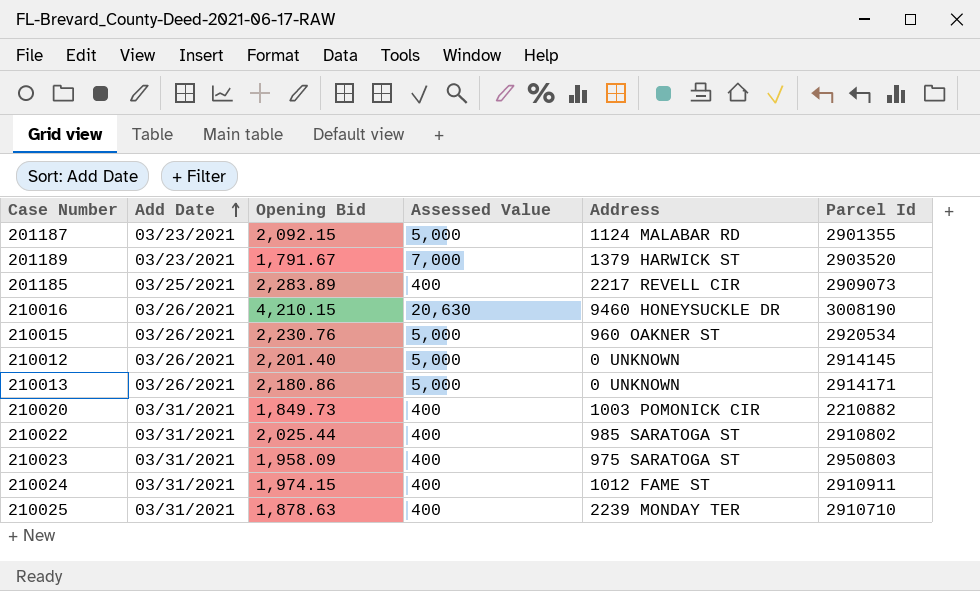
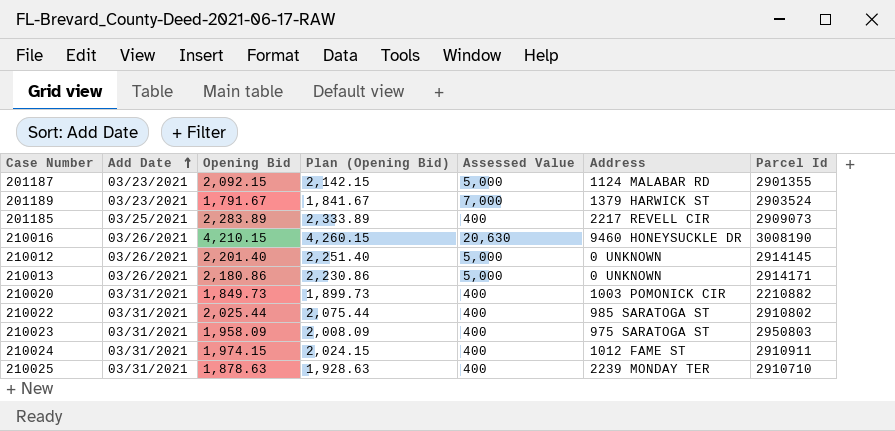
column Plan (Opening Bid) | formula: none -> [Opening Bid] + 50
row 210015: 03/26/2021 | 2,230.76 | 5,000 | 960 OAKNER ST | 2920534 -> none
201189 | Parcel Id: 2903520 -> 2903524

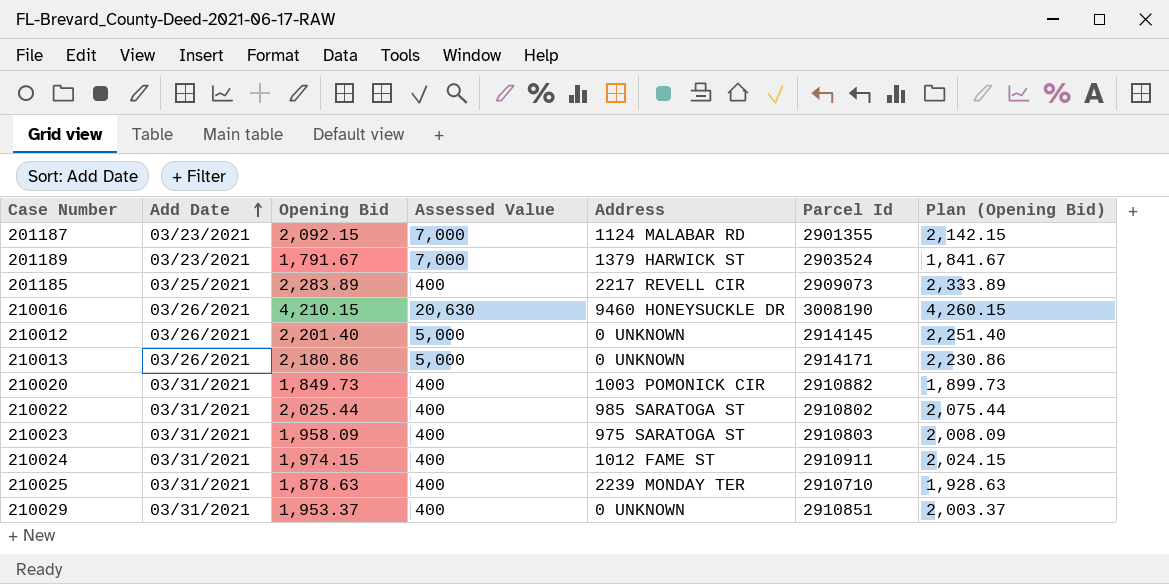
column Plan (Opening Bid) | position: 4 -> 7
201187 | Assessed Value: 5,000 -> 7,000
210020 | Parcel Id: 2210882 -> 2910882
210023 | Parcel Id: 2950803 -> 2910803
row 210029: none -> 03/31/2021 | 1,953.37 | 400 | 0 UNKNOWN | 2910851 | 2,003.37

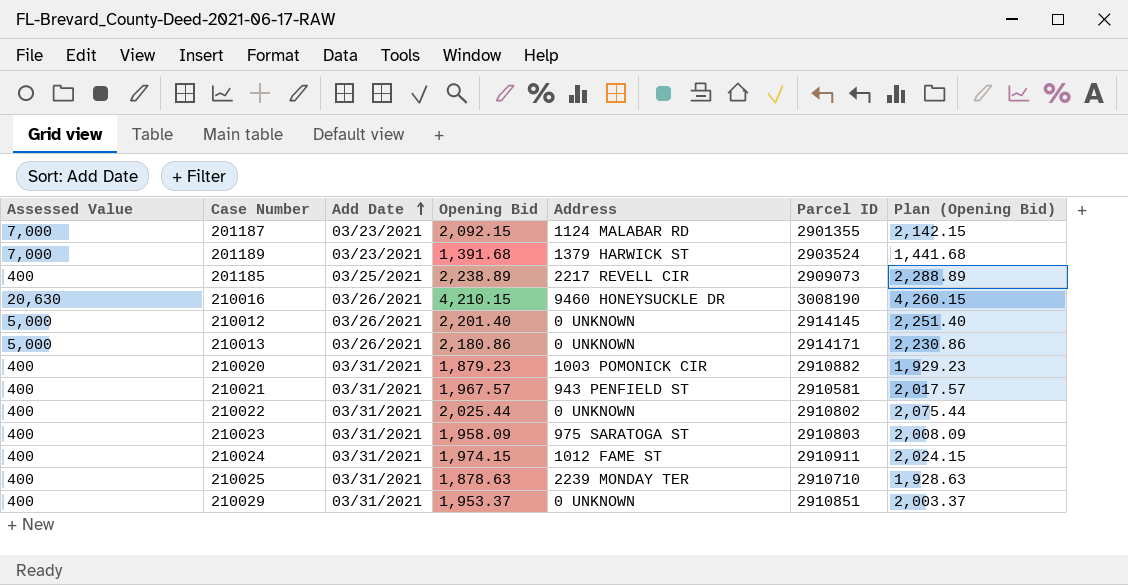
column Assessed Value | position: 4 -> 1
column name: Parcel Id -> Parcel ID
201189 | Opening Bid: 1,791.67 -> 1,391.68
201189 | Plan (Opening Bid): 1,841.67 -> 1,441.68
201185 | Opening Bid: 2,283.89 -> 2,238.89
201185 | Plan (Opening Bid): 2,333.89 -> 2,288.89
210020 | Opening Bid: 1,849.73 -> 1,879.23
210020 | Plan (Opening Bid): 1,899.73 -> 1,929.23
row 210021: none -> 400 | 03/31/2021 | 1,967.57 | 943 PENFIELD ST | 2910581 | 2,017.57
210022 | Address: 985 SARATOGA ST -> 0 UNKNOWN

